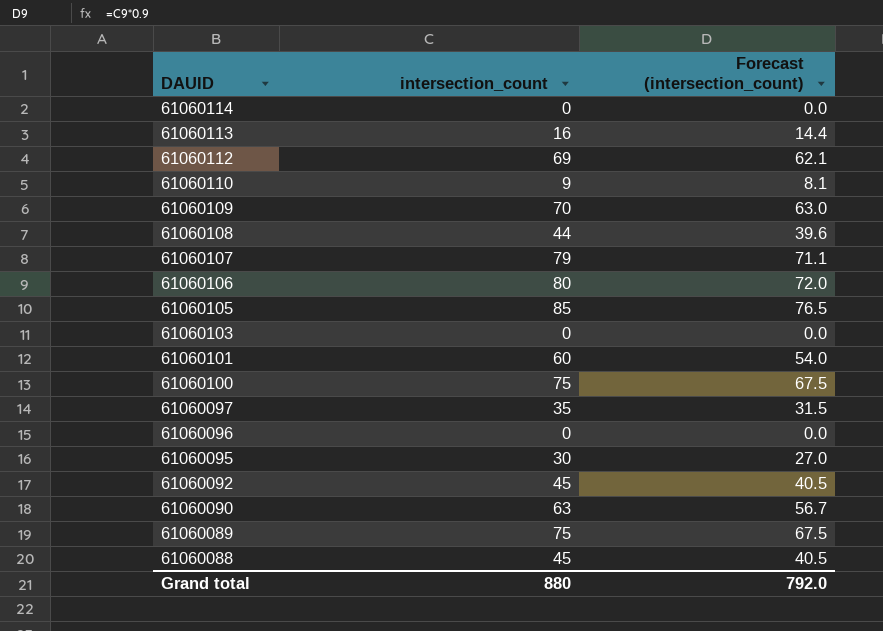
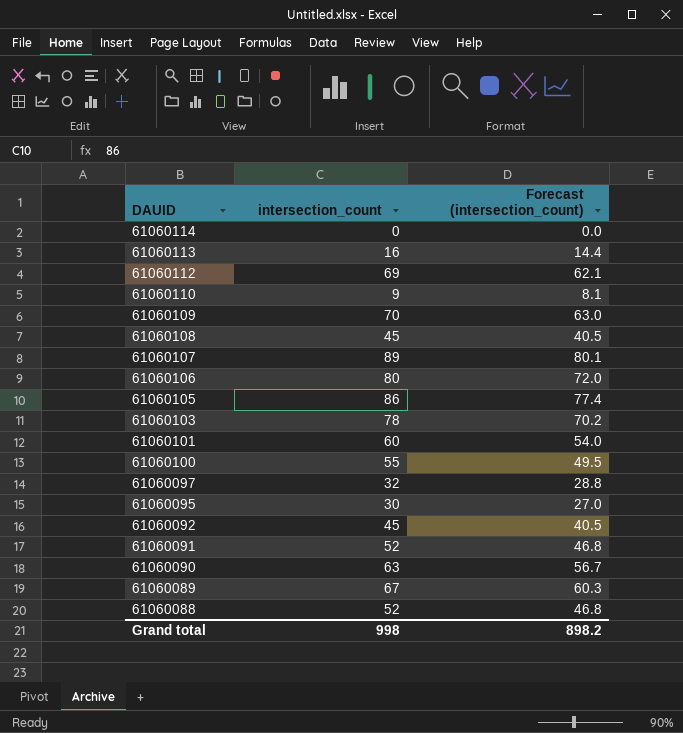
row 61060096: 0 | 0.0 -> none
61060108 | intersection_count: 44 -> 45
61060108 | Forecast (intersection_count): 39.6 -> 40.5
61060107 | intersection_count: 79 -> 89
61060107 | Forecast (intersection_count): 71.1 -> 80.1
61060105 | intersection_count: 85 -> 86
61060105 | Forecast (intersection_count): 76.5 -> 77.4
61060103 | intersection_count: 0 -> 78
61060103 | Forecast (intersection_count): 0.0 -> 70.2
61060100 | intersection_count: 75 -> 55
61060100 | Forecast (intersection_count): 67.5 -> 49.5
61060097 | intersection_count: 35 -> 32
61060097 | Forecast (intersection_count): 31.5 -> 28.8
row 61060091: none -> 52 | 46.8
61060089 | intersection_count: 75 -> 67
61060089 | Forecast (intersection_count): 67.5 -> 60.3
61060088 | intersection_count: 45 -> 52
61060088 | Forecast (intersection_count): 40.5 -> 46.8
Grand total | intersection_count: 880 -> 998
Grand total | Forecast (intersection_count): 792.0 -> 898.2

